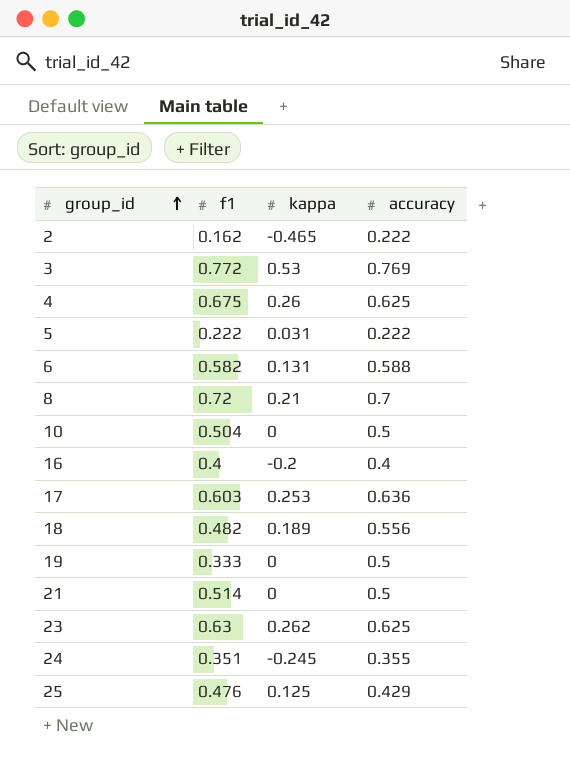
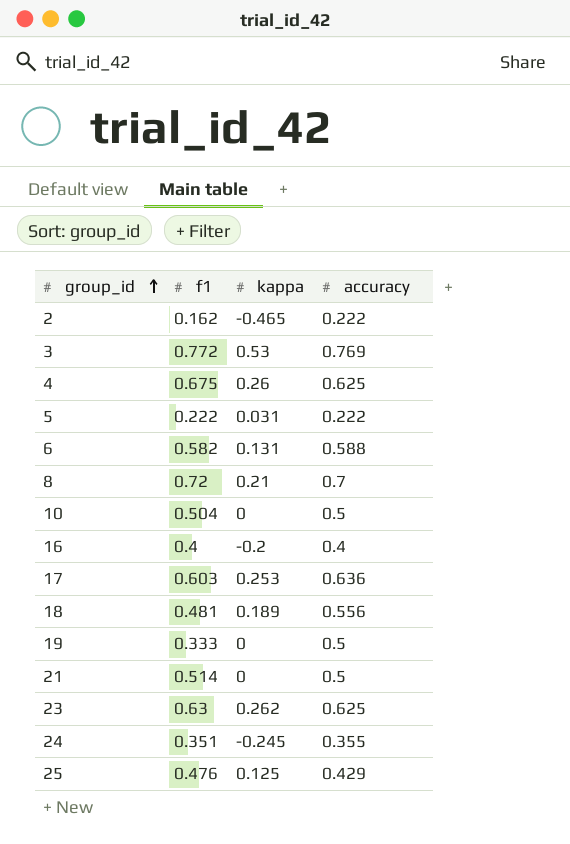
18 | f1: 0.482 -> 0.481

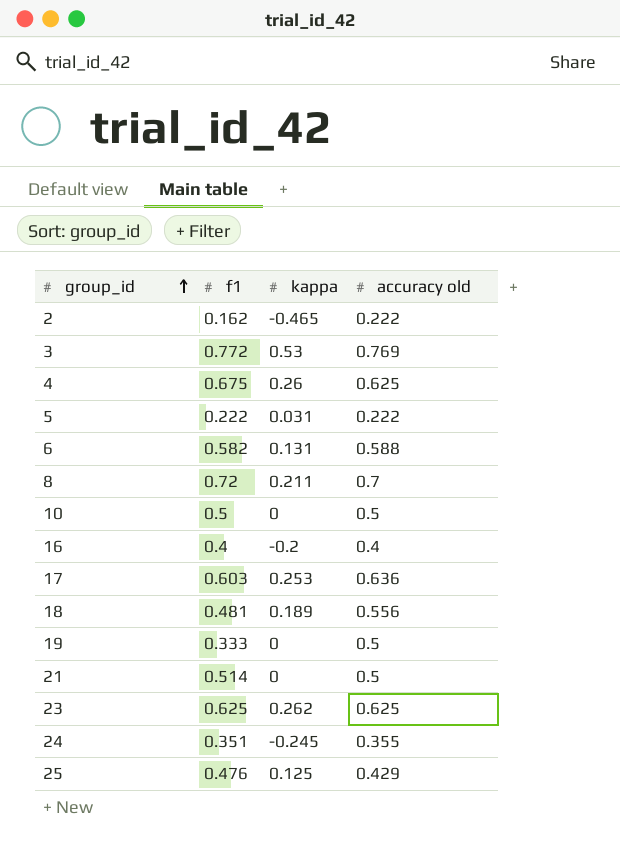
column name: accuracy -> accuracy old
8 | kappa: 0.21 -> 0.211
10 | f1: 0.504 -> 0.5
23 | f1: 0.63 -> 0.625

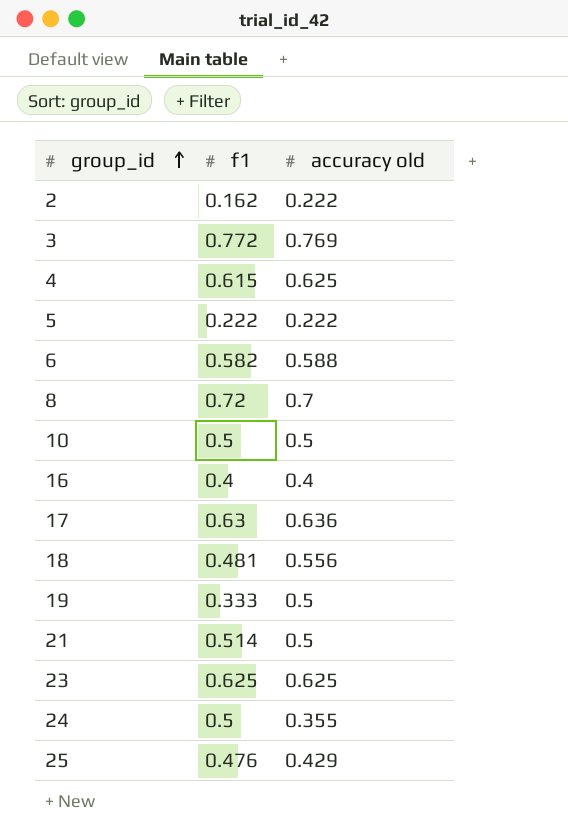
column kappa | position: 3 -> none
4 | f1: 0.675 -> 0.615
17 | f1: 0.603 -> 0.63
24 | f1: 0.351 -> 0.5

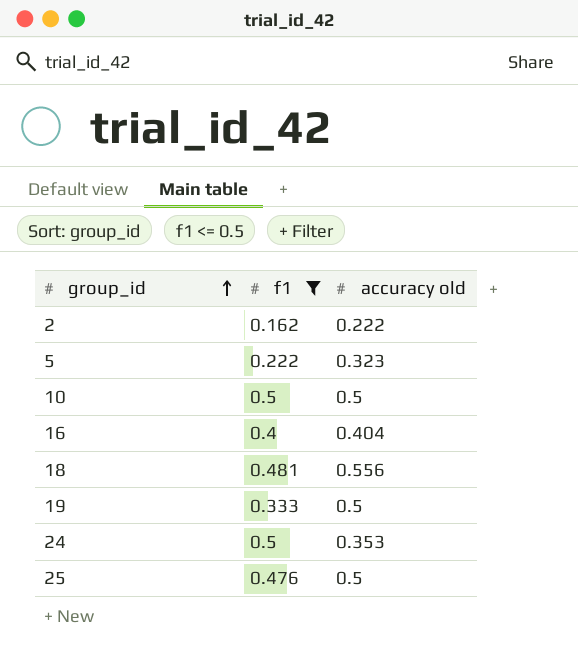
filter: none -> f1 <= 0.5
5 | accuracy old: 0.222 -> 0.323
16 | accuracy old: 0.4 -> 0.404
24 | accuracy old: 0.355 -> 0.353
25 | accuracy old: 0.429 -> 0.5

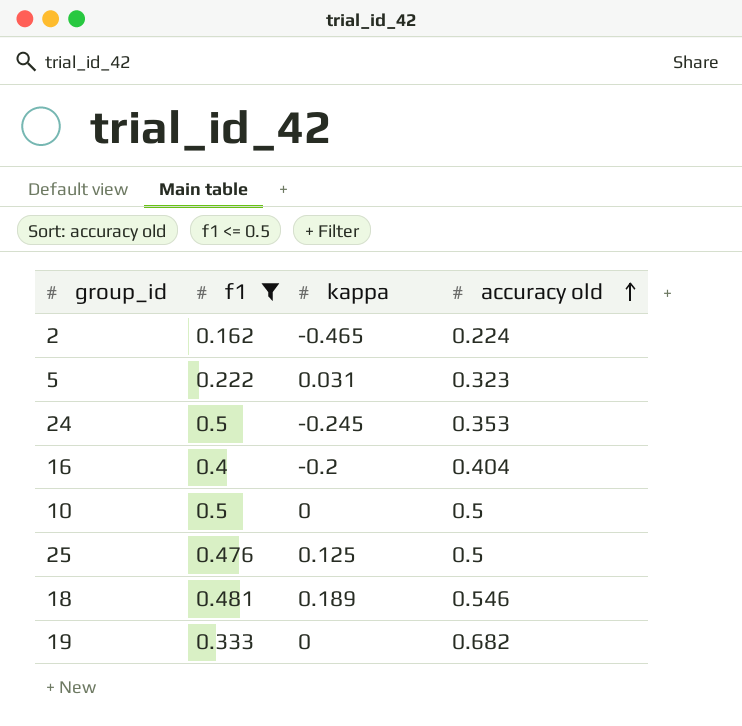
row order: group_id ascending -> accuracy old ascending
column kappa | position: none -> 3
2 | accuracy old: 0.222 -> 0.224
18 | accuracy old: 0.556 -> 0.546
19 | accuracy old: 0.5 -> 0.682

